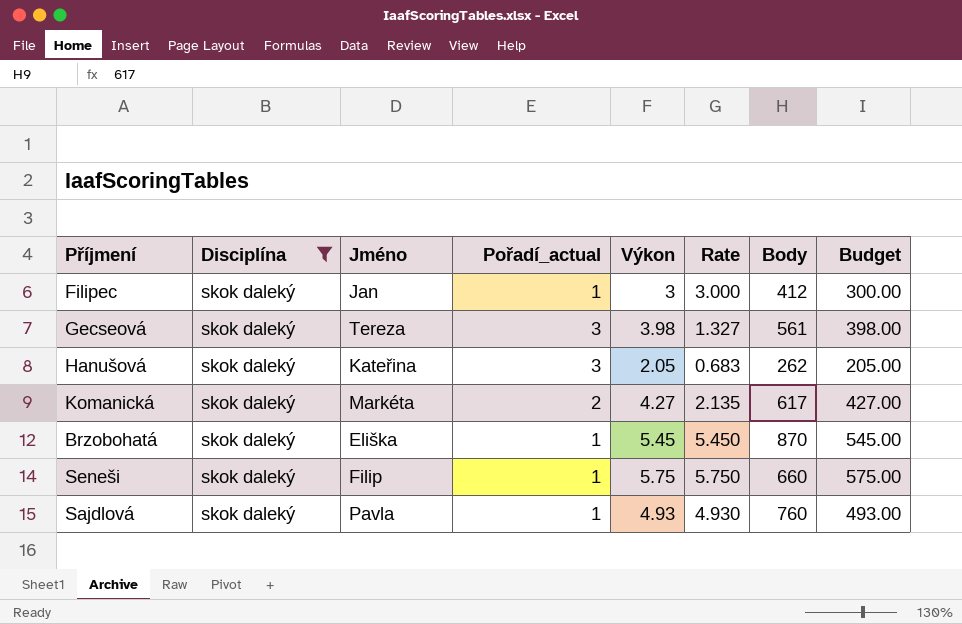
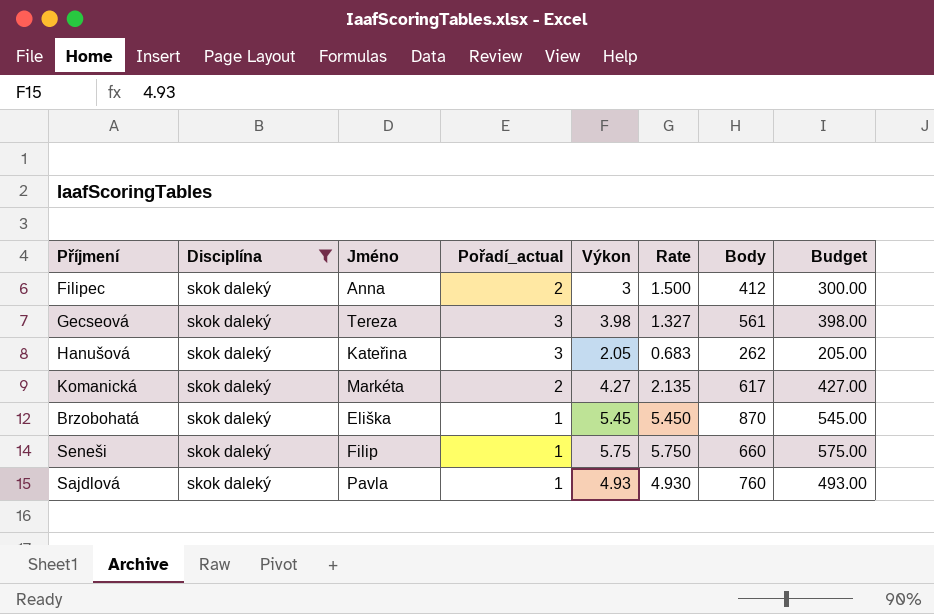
Filipec | Jméno: Jan -> Anna
Filipec | Pořadí_actual: 1 -> 2
Filipec | Rate: 3.000 -> 1.500

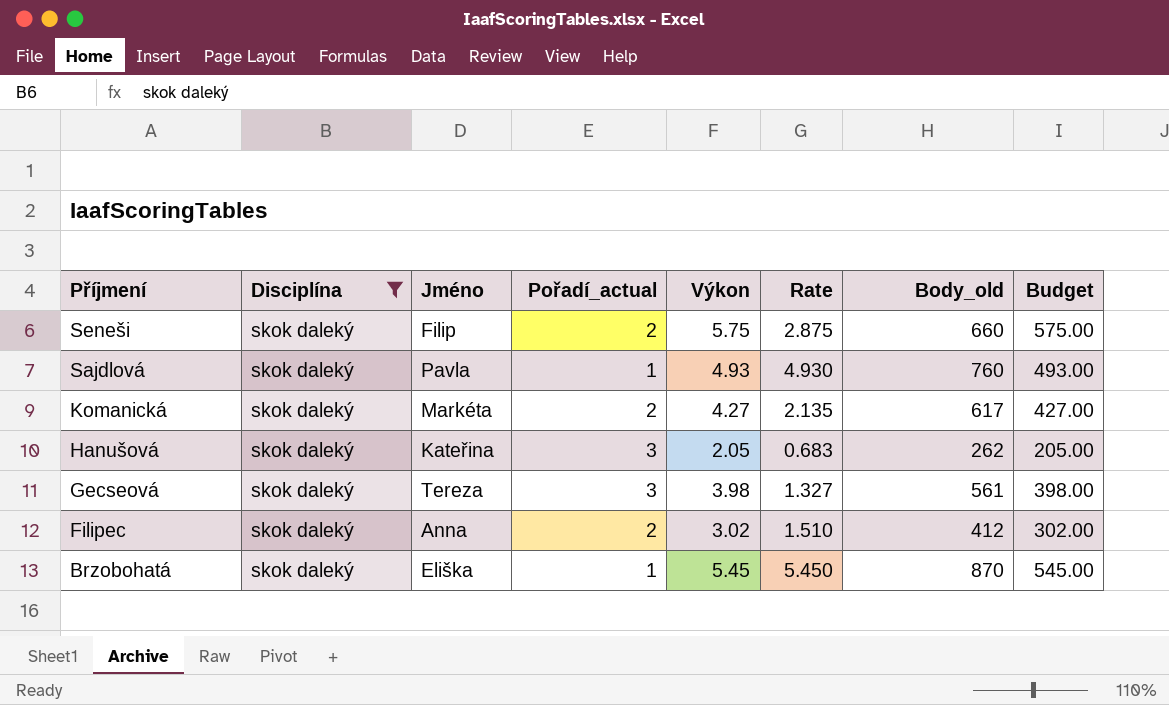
row order: none -> Příjmení descending
column name: Body -> Body_old
Seneši | Pořadí_actual: 1 -> 2
Seneši | Rate: 5.750 -> 2.875
Filipec | Výkon: 3 -> 3.02
Filipec | Rate: 1.500 -> 1.510
Filipec | Budget: 300.00 -> 302.00

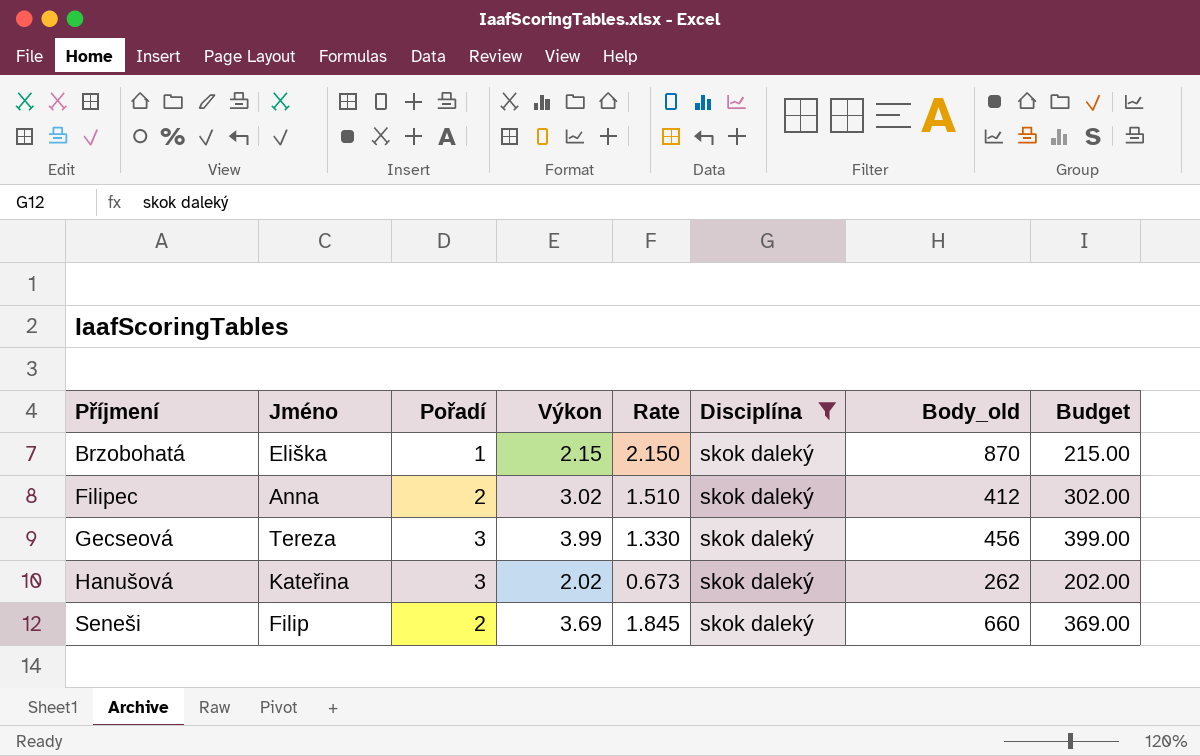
row order: Příjmení descending -> Příjmení ascending
column name: Pořadí_actual -> Pořadí
column Disciplína | position: 2 -> 6
row Sajdlová: skok daleký | Pavla | 1 | 4.93 | 4.930 | 760 | 493.00 -> none
row Komanická: skok daleký | Markéta | 2 | 4.27 | 2.135 | 617 | 427.00 -> none
Brzobohatá | Výkon: 5.45 -> 2.15
Brzobohatá | Rate: 5.450 -> 2.150
Brzobohatá | Budget: 545.00 -> 215.00
Gecseová | Výkon: 3.98 -> 3.99
Gecseová | Rate: 1.327 -> 1.330
Gecseová | Body_old: 561 -> 456
Gecseová | Budget: 398.00 -> 399.00
Hanušová | Výkon: 2.05 -> 2.02
Hanušová | Rate: 0.683 -> 0.673
Hanušová | Budget: 205.00 -> 202.00
Seneši | Výkon: 5.75 -> 3.69
Seneši | Rate: 2.875 -> 1.845
Seneši | Budget: 575.00 -> 369.00

